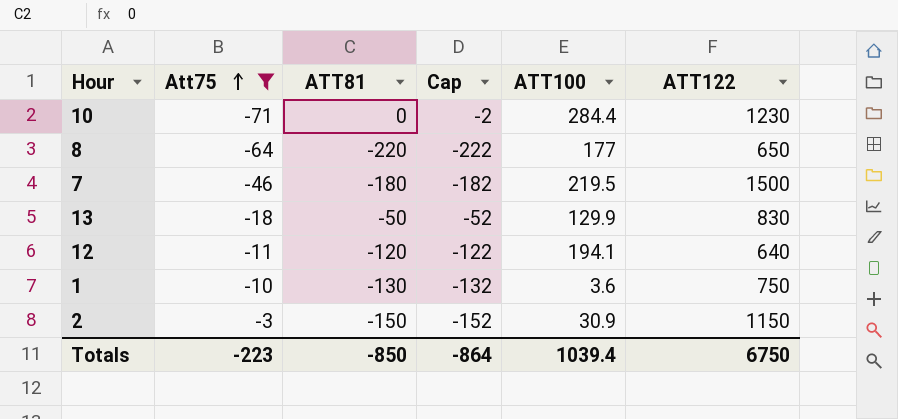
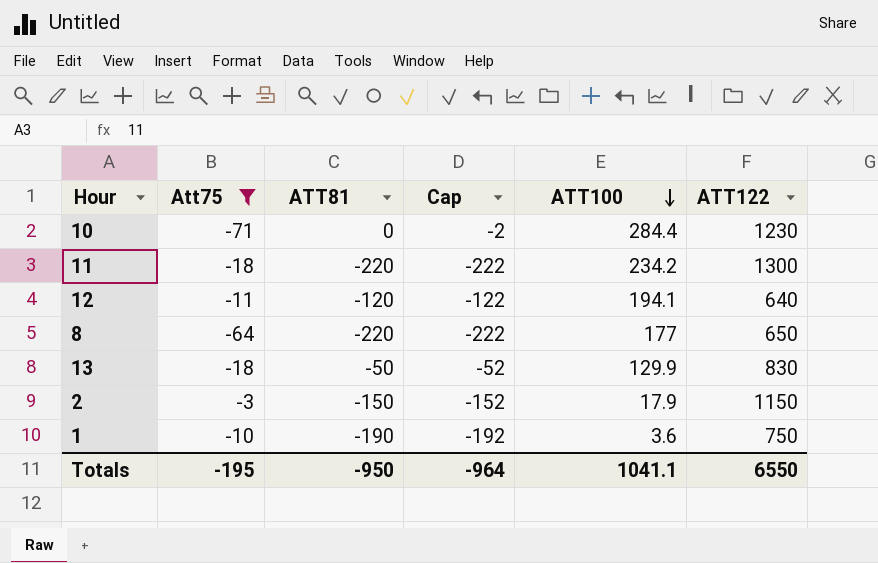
row order: Att75 ascending -> ATT100 descending
row 7: -46 | -180 | -182 | 219.5 | 1500 -> none
row 11: none -> -18 | -220 | -222 | 234.2 | 1300
2 | ATT100: 30.9 -> 17.9
1 | ATT81: -130 -> -190
1 | Cap: -132 -> -192
Totals | Att75: -223 -> -195
Totals | ATT81: -850 -> -950
Totals | Cap: -864 -> -964
Totals | ATT100: 1039.4 -> 1041.1
Totals | ATT122: 6750 -> 6550

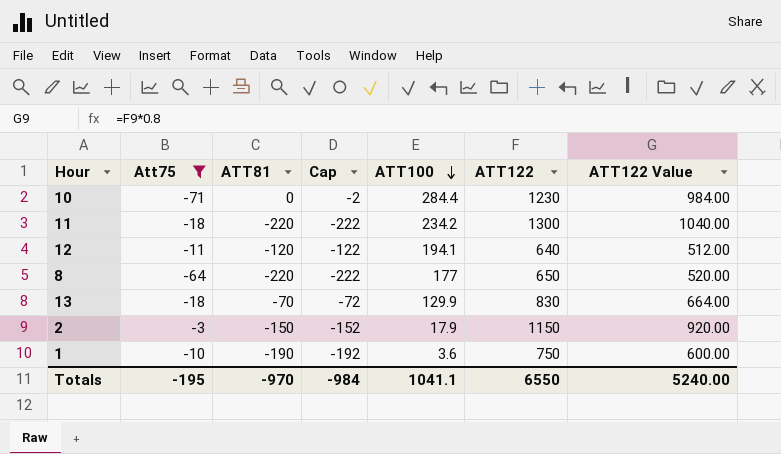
column ATT122 Value | formula: none -> [ATT122] * 0.8
13 | ATT81: -50 -> -70
13 | Cap: -52 -> -72
Totals | ATT81: -950 -> -970
Totals | Cap: -964 -> -984

